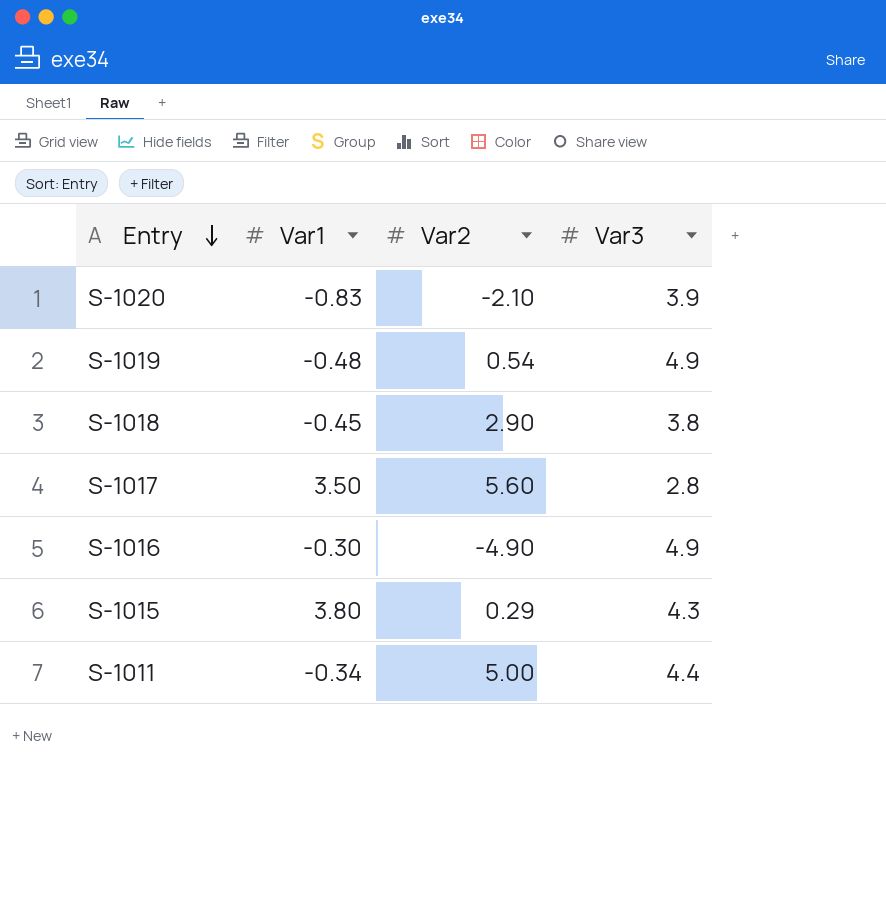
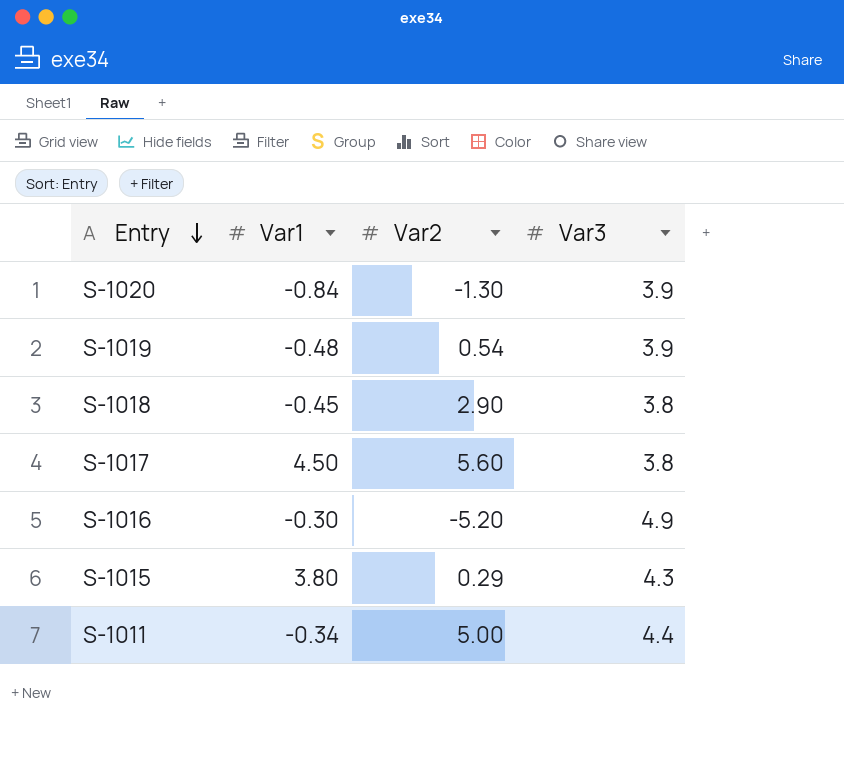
S-1020 | Var1: -0.83 -> -0.84
S-1020 | Var2: -2.10 -> -1.30
S-1019 | Var3: 4.9 -> 3.9
S-1017 | Var1: 3.50 -> 4.50
S-1017 | Var3: 2.8 -> 3.8
S-1016 | Var2: -4.90 -> -5.20

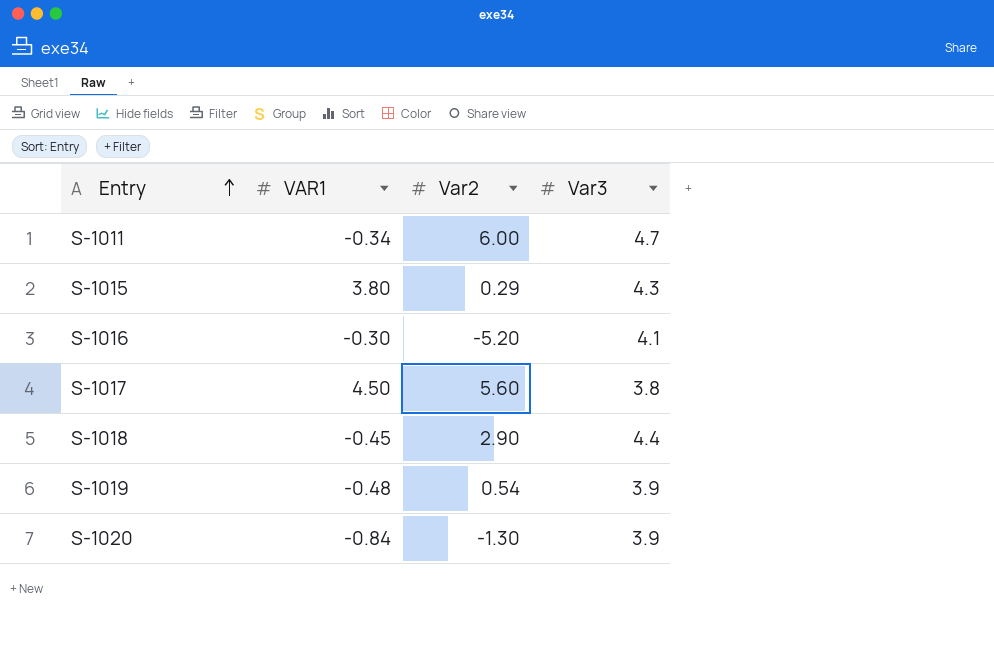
row order: Entry descending -> Entry ascending
column name: Var1 -> VAR1
S-1011 | Var2: 5.00 -> 6.00
S-1011 | Var3: 4.4 -> 4.7
S-1016 | Var3: 4.9 -> 4.1
S-1018 | Var3: 3.8 -> 4.4

